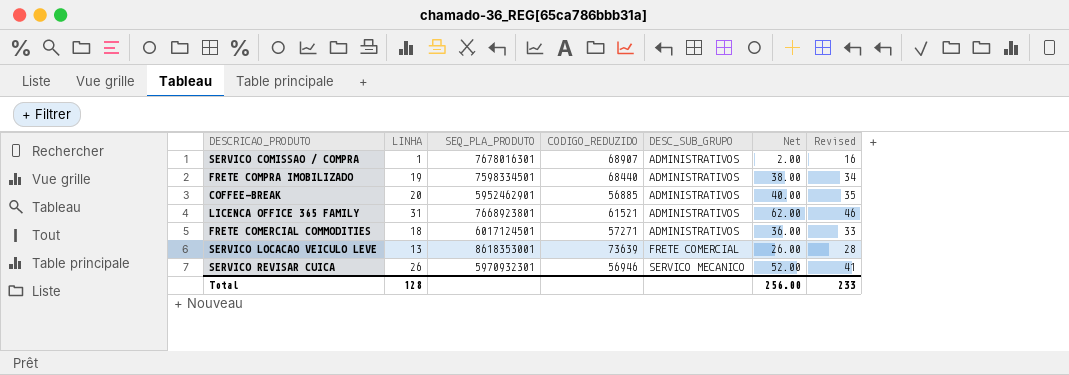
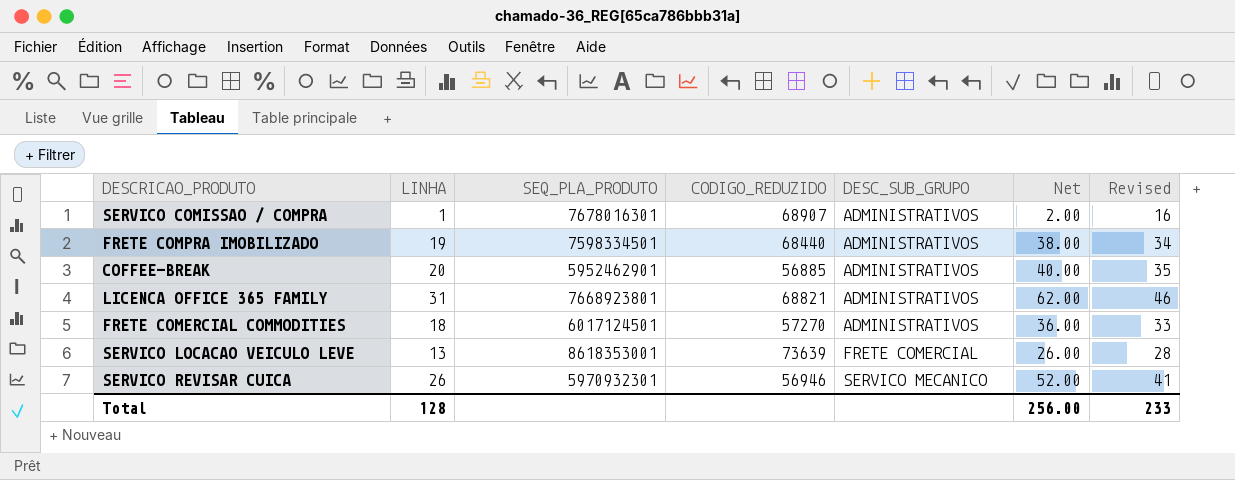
LICENCA OFFICE 365 FAMILY | CODIGO_REDUZIDO: 61521 -> 68821
FRETE COMERCIAL COMMODITIES | CODIGO_REDUZIDO: 57271 -> 57270

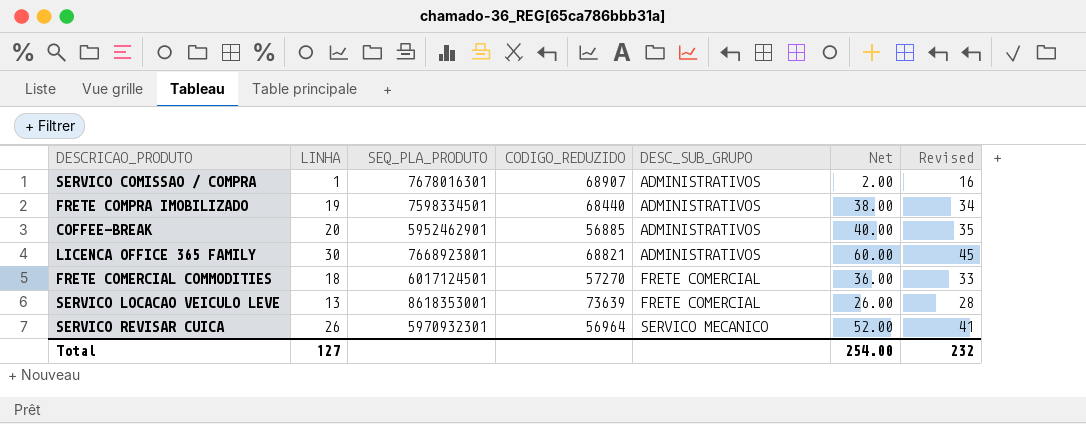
LICENCA OFFICE 365 FAMILY | LINHA: 31 -> 30
LICENCA OFFICE 365 FAMILY | Net: 62.00 -> 60.00
LICENCA OFFICE 365 FAMILY | Revised: 46 -> 45
FRETE COMERCIAL COMMODITIES | DESC_SUB_GRUPO: ADMINISTRATIVOS -> FRETE COMERCIAL
SERVICO REVISAR CUICA | CODIGO_REDUZIDO: 56946 -> 56964
Total | LINHA: 128 -> 127
Total | Net: 256.00 -> 254.00
Total | Revised: 233 -> 232

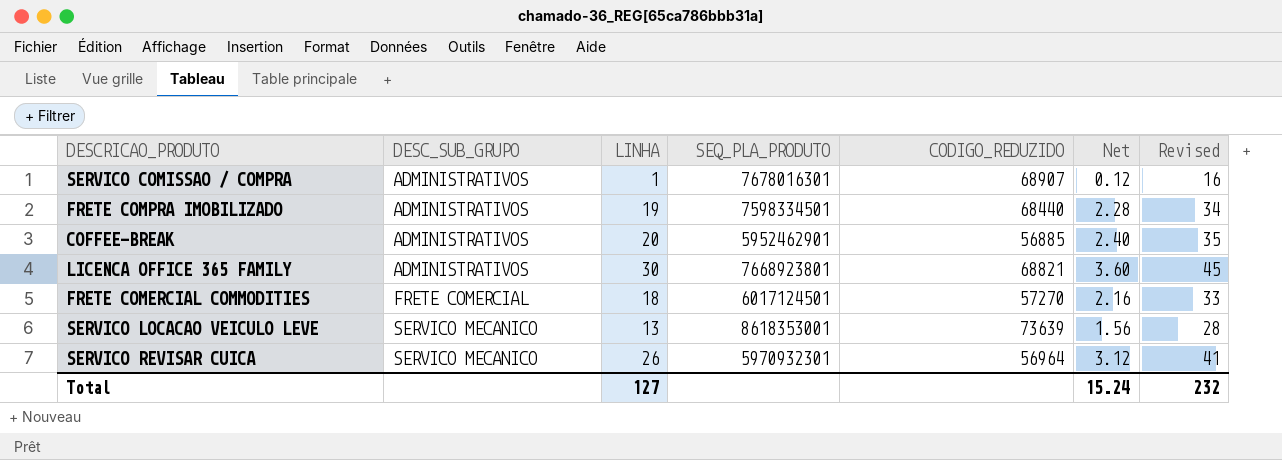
column DESC_SUB_GRUPO | position: 5 -> 2
column Net | formula: [LINHA] * 2 -> [LINHA] * 0.12
SERVICO LOCACAO VEICULO LEVE | DESC_SUB_GRUPO: FRETE COMERCIAL -> SERVICO MECANICO
Total | Net: 254.00 -> 15.24

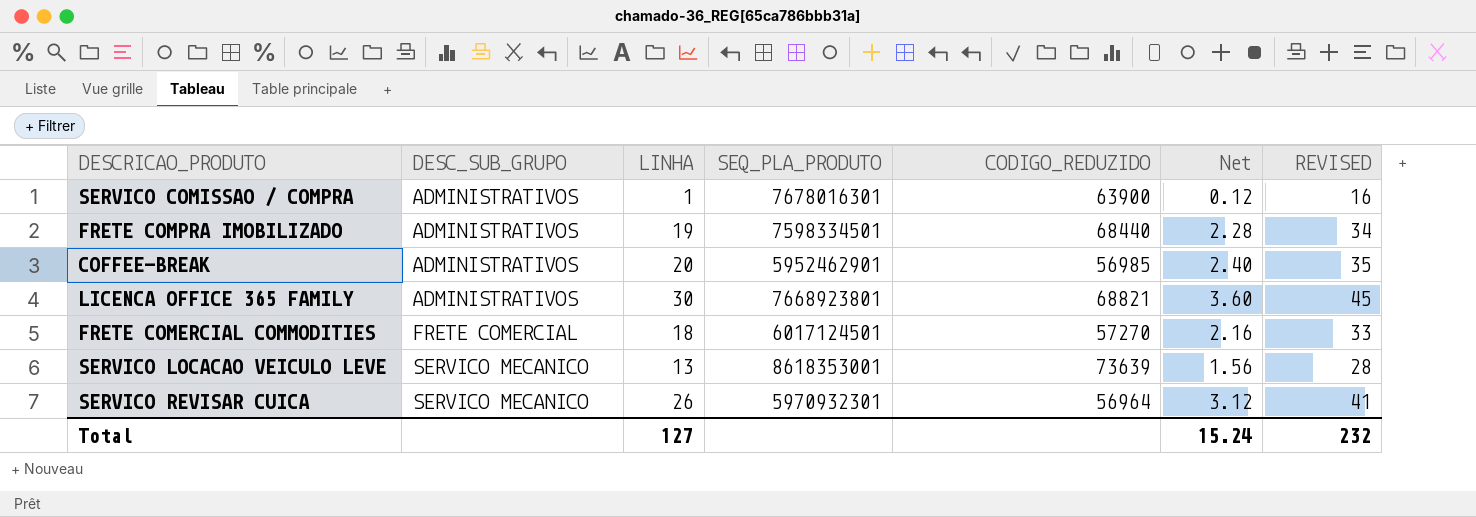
column name: Revised -> REVISED
SERVICO COMISSAO / COMPRA | CODIGO_REDUZIDO: 68907 -> 63900
COFFEE-BREAK | CODIGO_REDUZIDO: 56885 -> 56985

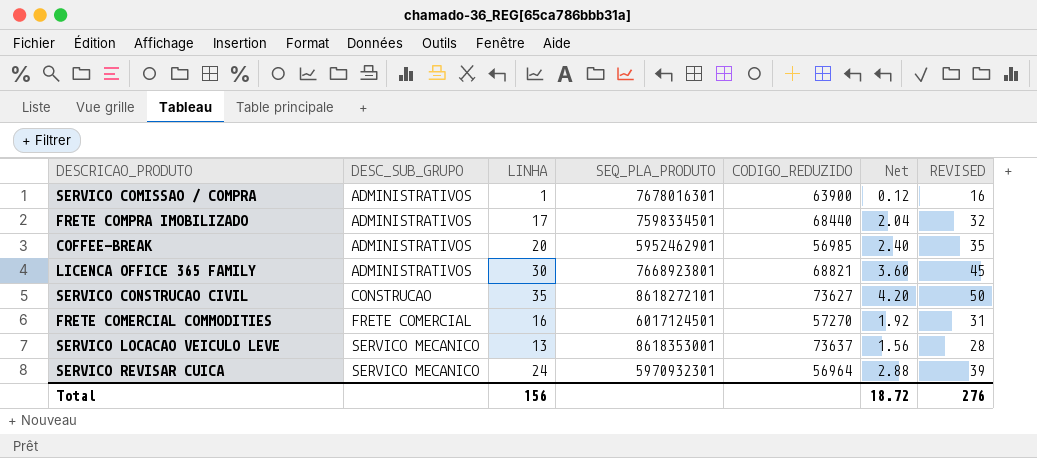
FRETE COMPRA IMOBILIZADO | LINHA: 19 -> 17
FRETE COMPRA IMOBILIZADO | Net: 2.28 -> 2.04
FRETE COMPRA IMOBILIZADO | REVISED: 34 -> 32
row SERVICO CONSTRUCAO CIVIL: none -> CONSTRUCAO | 35 | 8618272101 | 73627 | 4.20 | 50
FRETE COMERCIAL COMMODITIES | LINHA: 18 -> 16
FRETE COMERCIAL COMMODITIES | Net: 2.16 -> 1.92
FRETE COMERCIAL COMMODITIES | REVISED: 33 -> 31
SERVICO LOCACAO VEICULO LEVE | CODIGO_REDUZIDO: 73639 -> 73637
SERVICO REVISAR CUICA | LINHA: 26 -> 24
SERVICO REVISAR CUICA | Net: 3.12 -> 2.88
SERVICO REVISAR CUICA | REVISED: 41 -> 39
Total | LINHA: 127 -> 156
Total | Net: 15.24 -> 18.72
Total | REVISED: 232 -> 276

